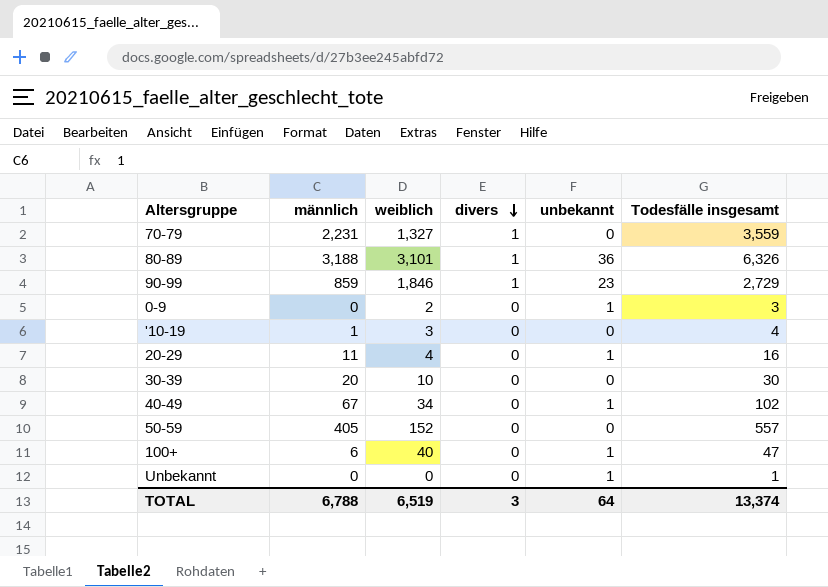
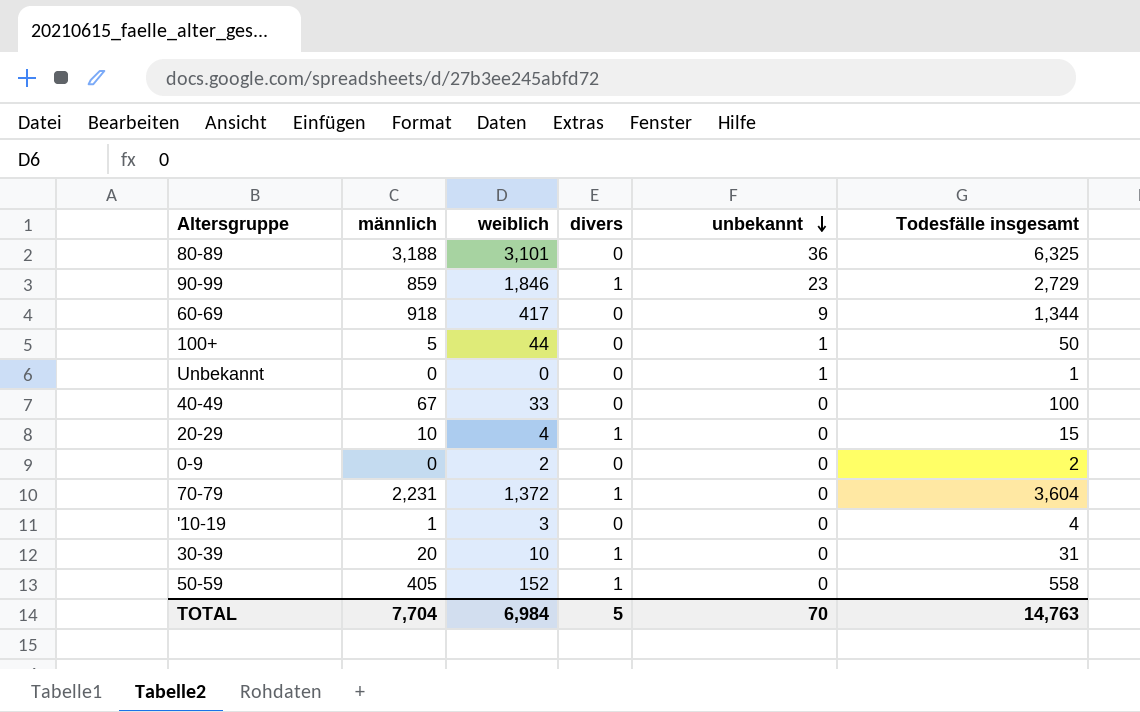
row order: divers descending -> unbekannt descending
80-89 | divers: 1 -> 0
80-89 | Todesfälle insgesamt: 6,326 -> 6,325
row 60-69: none -> 918 | 417 | 0 | 9 | 1,344
100+ | männlich: 6 -> 5
100+ | weiblich: 40 -> 44
100+ | Todesfälle insgesamt: 47 -> 50
40-49 | weiblich: 34 -> 33
40-49 | unbekannt: 1 -> 0
40-49 | Todesfälle insgesamt: 102 -> 100
20-29 | männlich: 11 -> 10
20-29 | divers: 0 -> 1
20-29 | unbekannt: 1 -> 0
20-29 | Todesfälle insgesamt: 16 -> 15
0-9 | unbekannt: 1 -> 0
0-9 | Todesfälle insgesamt: 3 -> 2
70-79 | weiblich: 1,327 -> 1,372
70-79 | Todesfälle insgesamt: 3,559 -> 3,604
30-39 | divers: 0 -> 1
30-39 | Todesfälle insgesamt: 30 -> 31
50-59 | divers: 0 -> 1
50-59 | Todesfälle insgesamt: 557 -> 558
TOTAL | männlich: 6,788 -> 7,704
TOTAL | weiblich: 6,519 -> 6,984
TOTAL | divers: 3 -> 5
TOTAL | unbekannt: 64 -> 70
TOTAL | Todesfälle insgesamt: 13,374 -> 14,763

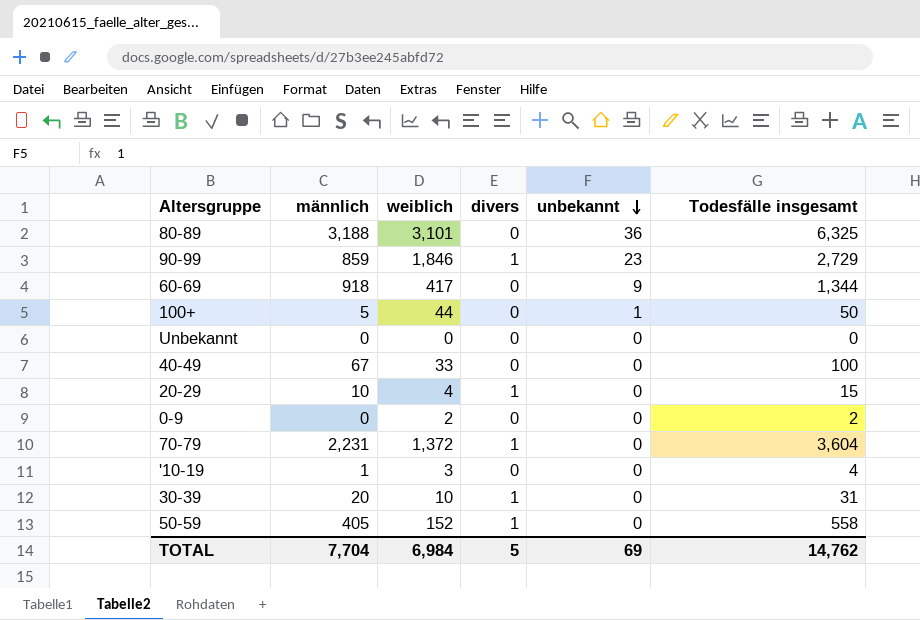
Unbekannt | unbekannt: 1 -> 0
Unbekannt | Todesfälle insgesamt: 1 -> 0
TOTAL | unbekannt: 70 -> 69
TOTAL | Todesfälle insgesamt: 14,763 -> 14,762

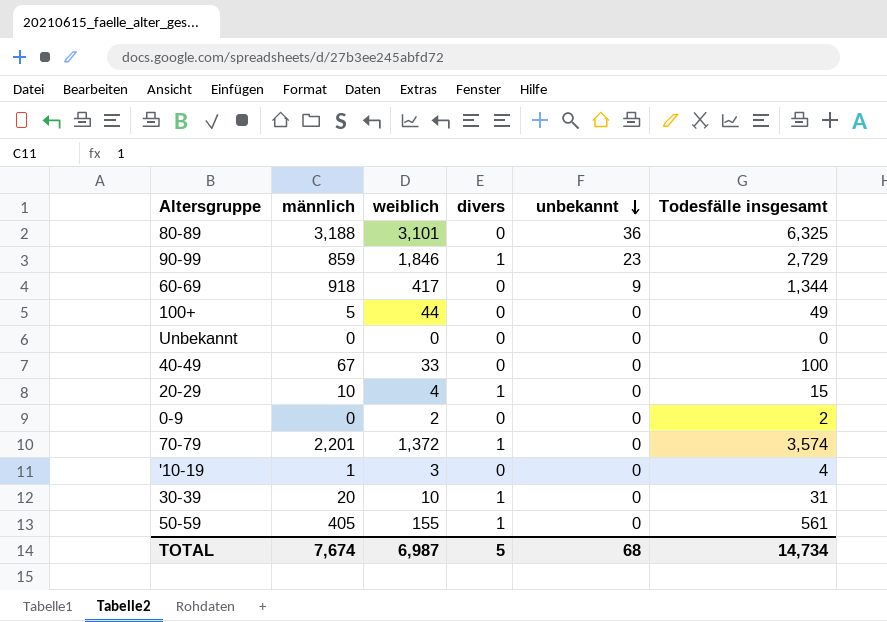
100+ | unbekannt: 1 -> 0
100+ | Todesfälle insgesamt: 50 -> 49
70-79 | männlich: 2,231 -> 2,201
70-79 | Todesfälle insgesamt: 3,604 -> 3,574
50-59 | weiblich: 152 -> 155
50-59 | Todesfälle insgesamt: 558 -> 561
TOTAL | männlich: 7,704 -> 7,674
TOTAL | weiblich: 6,984 -> 6,987
TOTAL | unbekannt: 69 -> 68
TOTAL | Todesfälle insgesamt: 14,762 -> 14,734

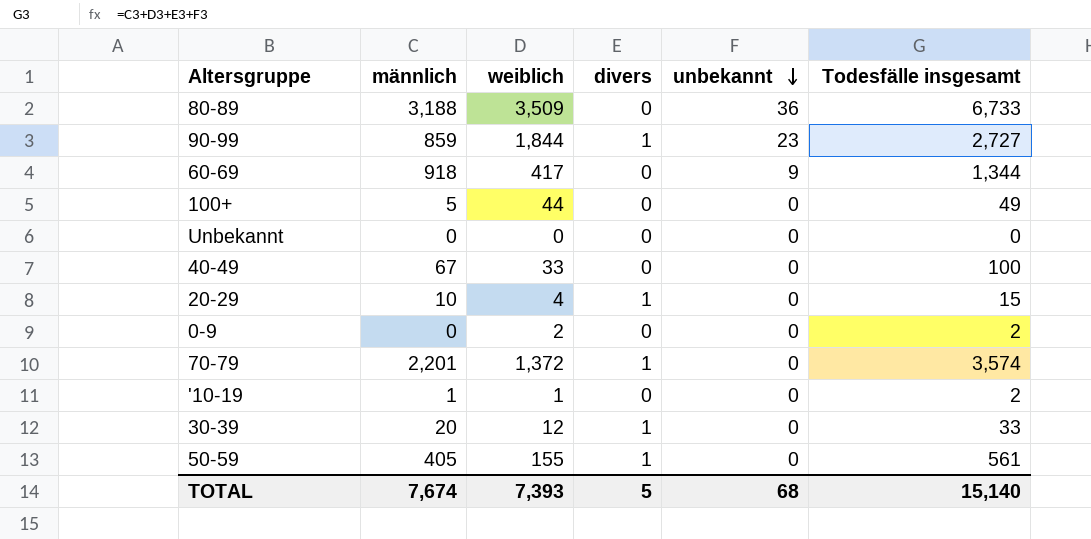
80-89 | weiblich: 3,101 -> 3,509
80-89 | Todesfälle insgesamt: 6,325 -> 6,733
90-99 | weiblich: 1,846 -> 1,844
90-99 | Todesfälle insgesamt: 2,729 -> 2,727
'10-19 | weiblich: 3 -> 1
'10-19 | Todesfälle insgesamt: 4 -> 2
30-39 | weiblich: 10 -> 12
30-39 | Todesfälle insgesamt: 31 -> 33
TOTAL | weiblich: 6,987 -> 7,393
TOTAL | Todesfälle insgesamt: 14,734 -> 15,140

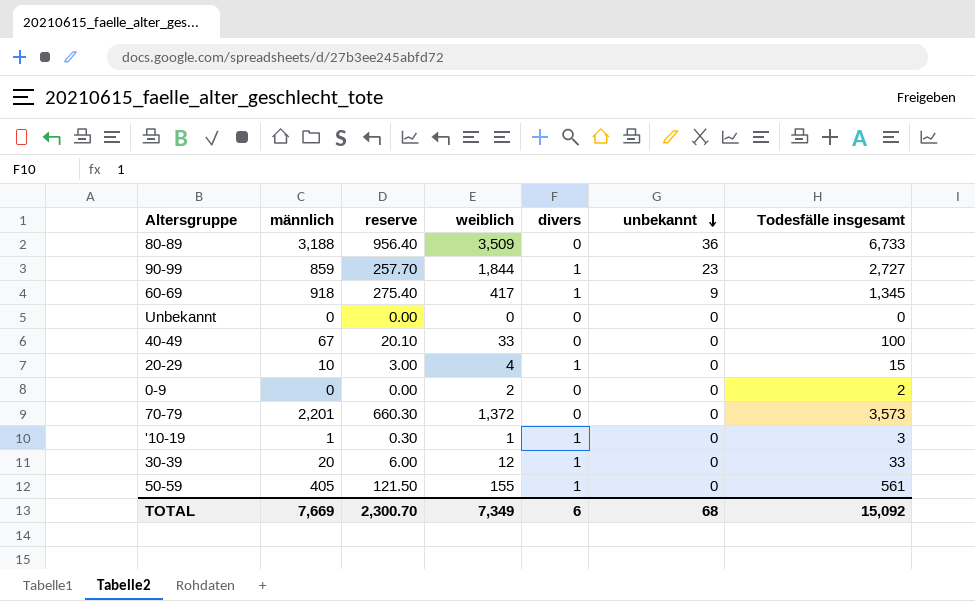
column reserve | formula: none -> [männlich] * 0.3
row 100+: 5 | 44 | 0 | 0 | 49 -> none
60-69 | divers: 0 -> 1
60-69 | Todesfälle insgesamt: 1,344 -> 1,345
70-79 | divers: 1 -> 0
70-79 | Todesfälle insgesamt: 3,574 -> 3,573
'10-19 | divers: 0 -> 1
'10-19 | Todesfälle insgesamt: 2 -> 3
TOTAL | männlich: 7,674 -> 7,669
TOTAL | weiblich: 7,393 -> 7,349
TOTAL | divers: 5 -> 6
TOTAL | Todesfälle insgesamt: 15,140 -> 15,092

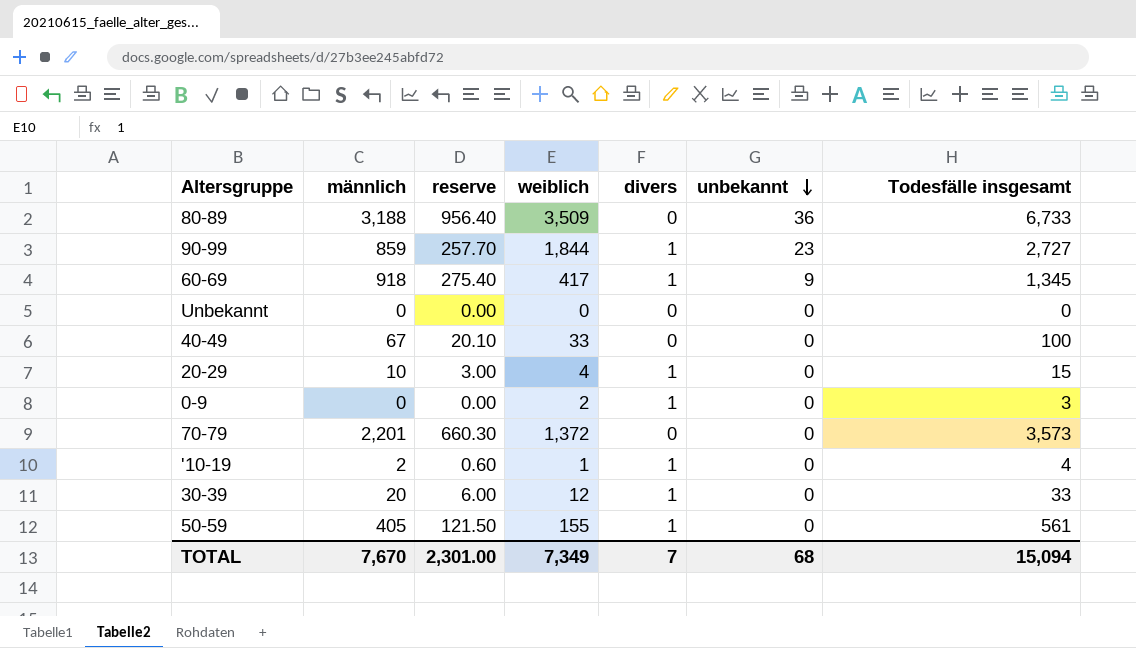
0-9 | divers: 0 -> 1
0-9 | Todesfälle insgesamt: 2 -> 3
'10-19 | männlich: 1 -> 2
'10-19 | reserve: 0.30 -> 0.60
'10-19 | Todesfälle insgesamt: 3 -> 4
TOTAL | männlich: 7,669 -> 7,670
TOTAL | reserve: 2,300.70 -> 2,301.00
TOTAL | divers: 6 -> 7
TOTAL | Todesfälle insgesamt: 15,092 -> 15,094

